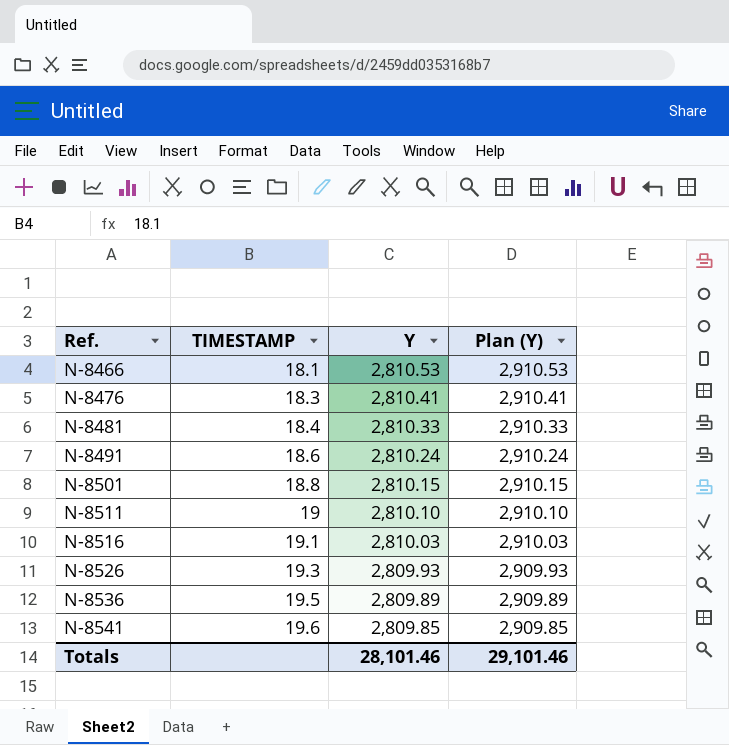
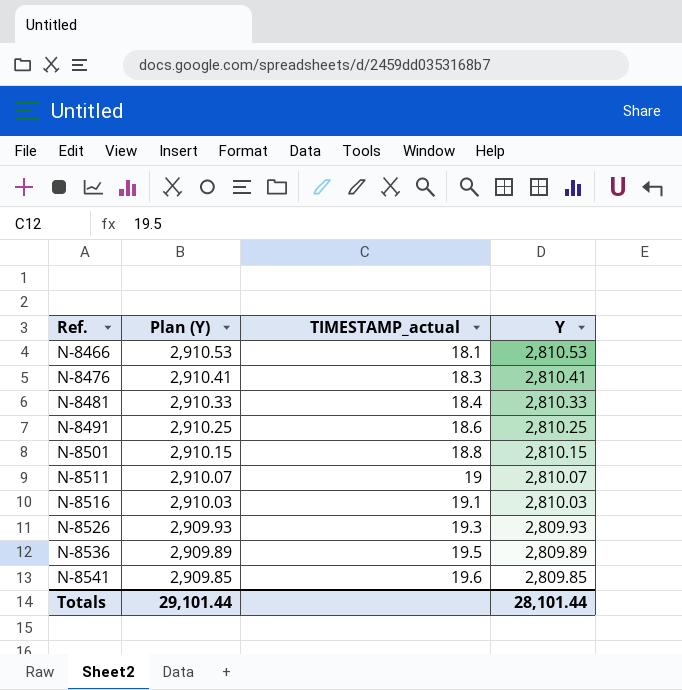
column Plan (Y) | position: 4 -> 2
column name: TIMESTAMP -> TIMESTAMP_actual
N-8491 | Plan (Y): 2,910.24 -> 2,910.25
N-8491 | Y: 2,810.24 -> 2,810.25
N-8511 | Plan (Y): 2,910.10 -> 2,910.07
N-8511 | Y: 2,810.10 -> 2,810.07
Totals | Plan (Y): 29,101.46 -> 29,101.44
Totals | Y: 28,101.46 -> 28,101.44

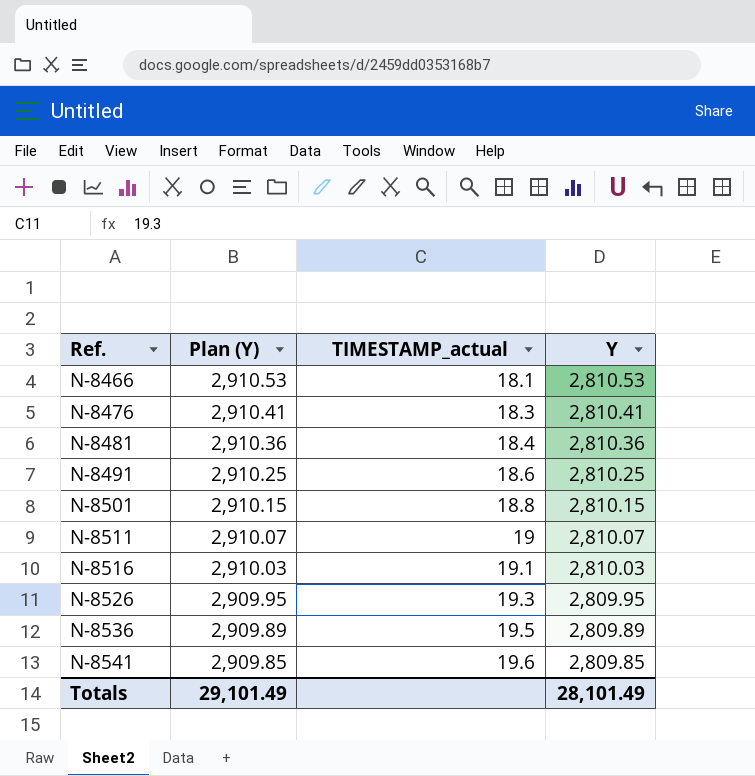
N-8481 | Plan (Y): 2,910.33 -> 2,910.36
N-8481 | Y: 2,810.33 -> 2,810.36
N-8526 | Plan (Y): 2,909.93 -> 2,909.95
N-8526 | Y: 2,809.93 -> 2,809.95
Totals | Plan (Y): 29,101.44 -> 29,101.49
Totals | Y: 28,101.44 -> 28,101.49

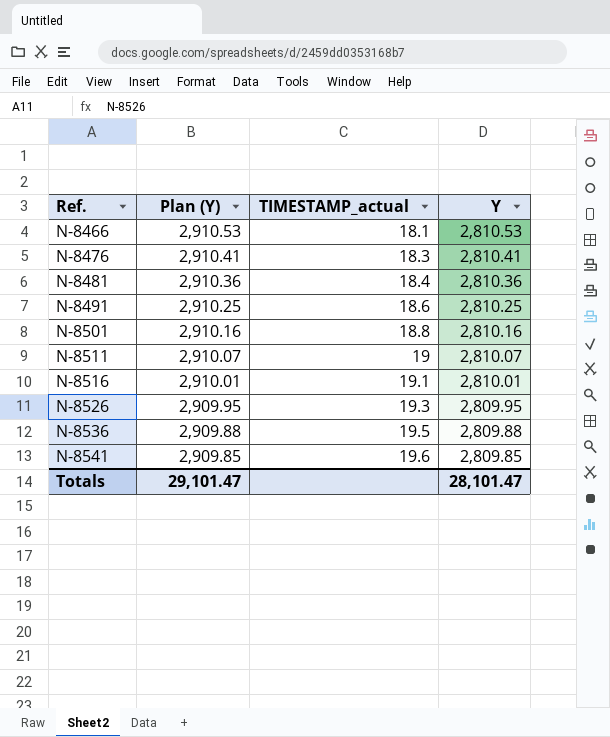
N-8501 | Plan (Y): 2,910.15 -> 2,910.16
N-8501 | Y: 2,810.15 -> 2,810.16
N-8516 | Plan (Y): 2,910.03 -> 2,910.01
N-8516 | Y: 2,810.03 -> 2,810.01
N-8536 | Plan (Y): 2,909.89 -> 2,909.88
N-8536 | Y: 2,809.89 -> 2,809.88
Totals | Plan (Y): 29,101.49 -> 29,101.47
Totals | Y: 28,101.49 -> 28,101.47

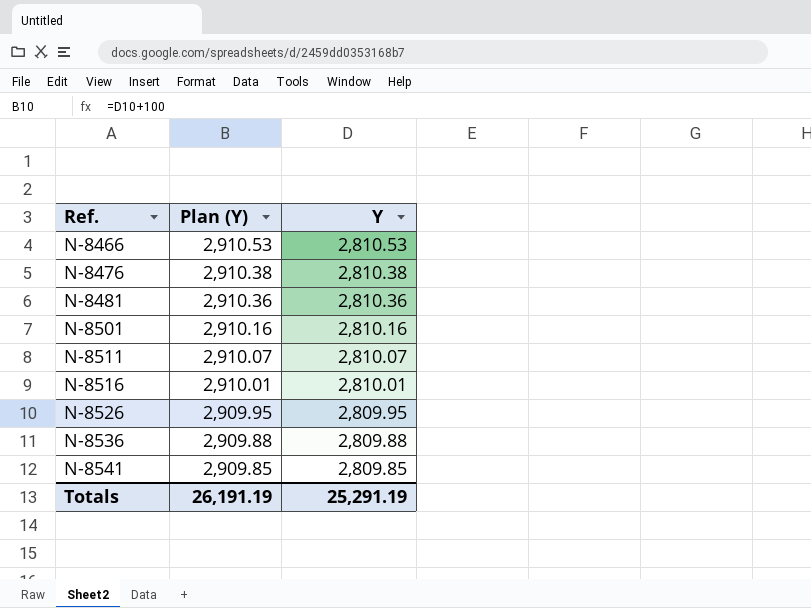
column TIMESTAMP_actual | position: 3 -> none
row N-8491: 2,910.25 | 18.6 | 2,810.25 -> none
N-8476 | Plan (Y): 2,910.41 -> 2,910.38
N-8476 | Y: 2,810.41 -> 2,810.38
Totals | Plan (Y): 29,101.47 -> 26,191.19
Totals | Y: 28,101.47 -> 25,291.19

